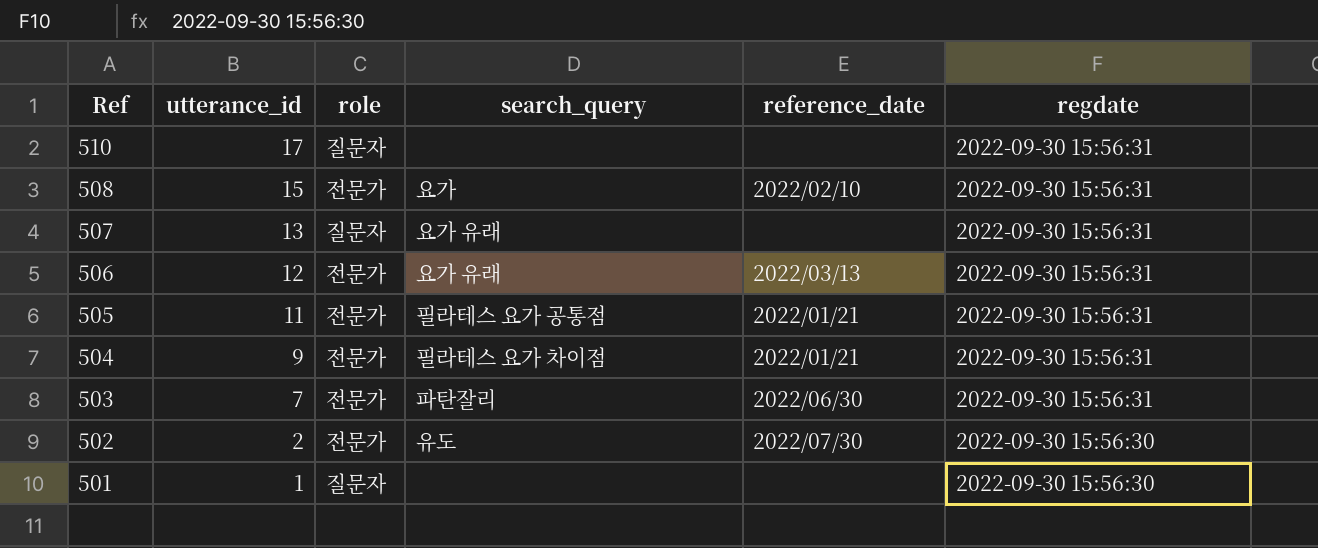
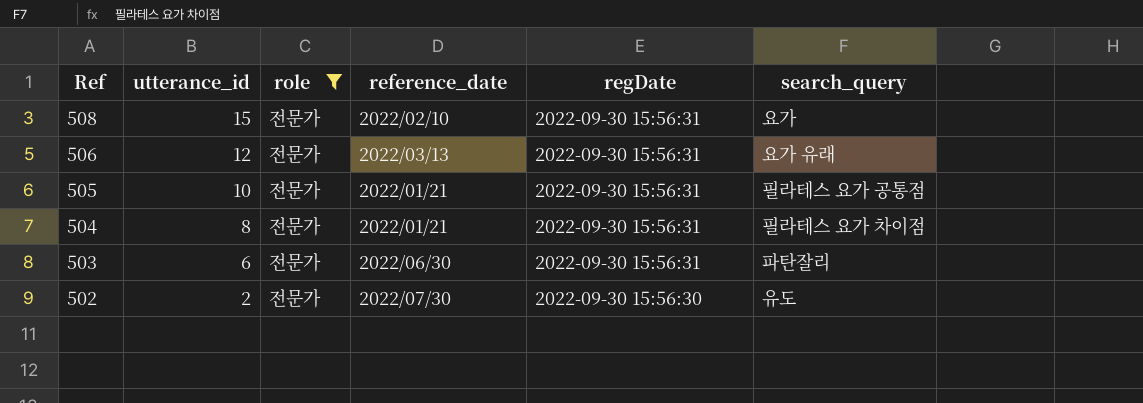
filter: none -> role = 전문가
column name: regdate -> regDate
column search_query | position: 4 -> 6
505 | utterance_id: 11 -> 10
504 | utterance_id: 9 -> 8
503 | utterance_id: 7 -> 6

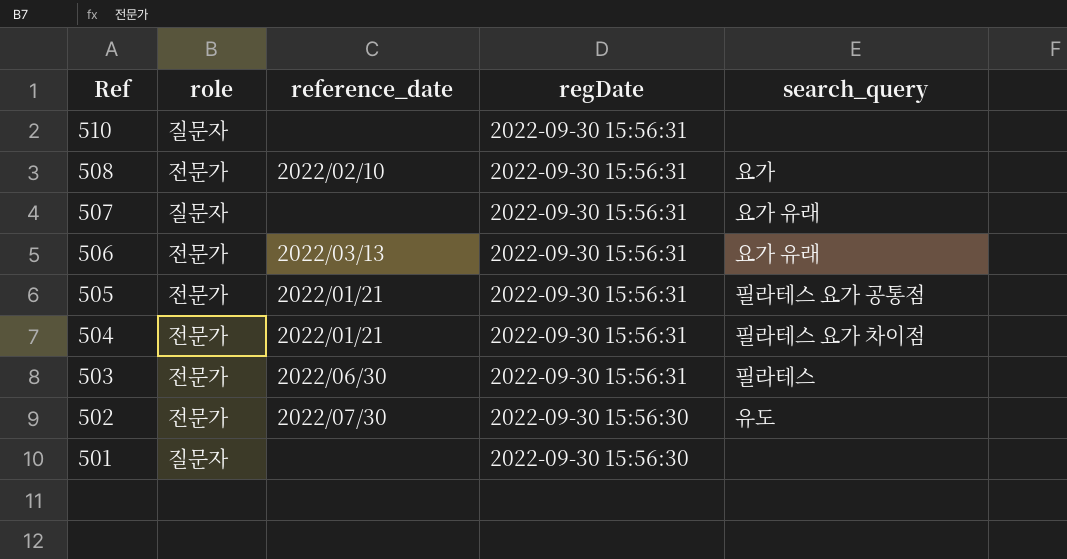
filter: role = 전문가 -> none
column utterance_id | position: 2 -> none
503 | search_query: 파탄잘리 -> 필라테스

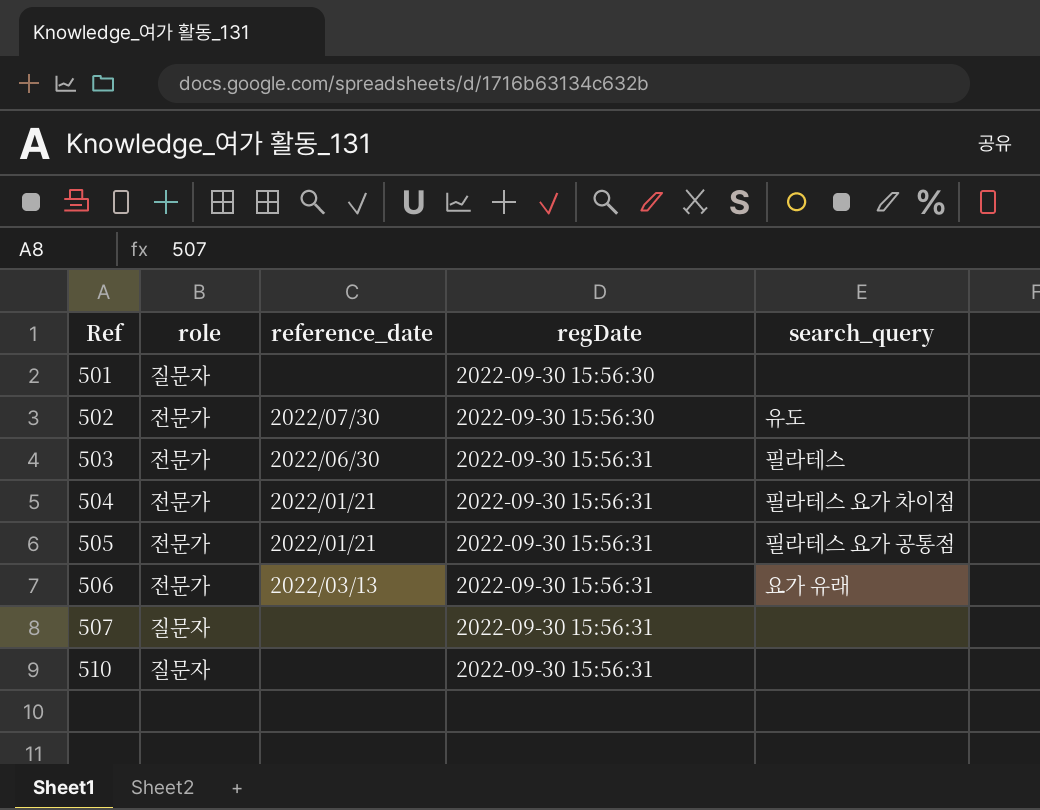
row order: Ref descending -> Ref ascending
row 508: 전문가 | 2022/02/10 | 2022-09-30 15:56:31 | 요가 -> none
507 | search_query: 요가 유래 -> none

